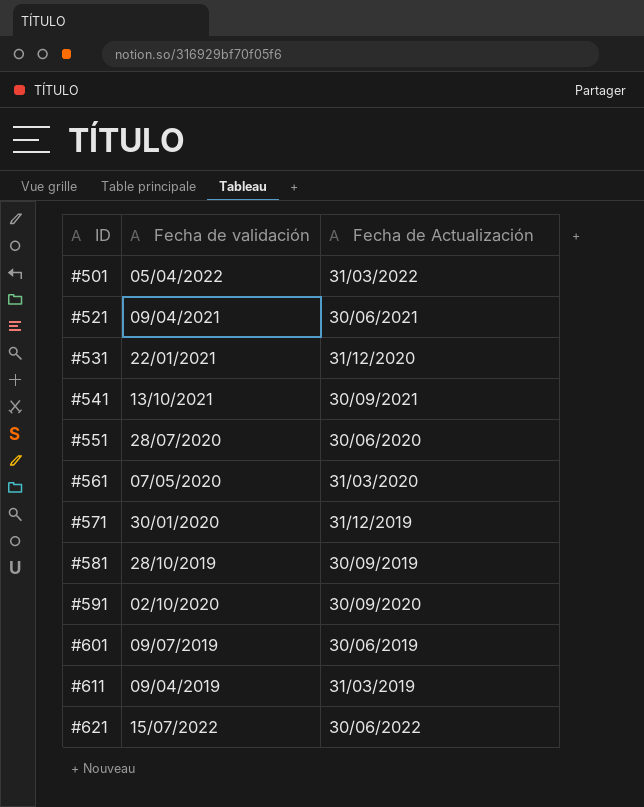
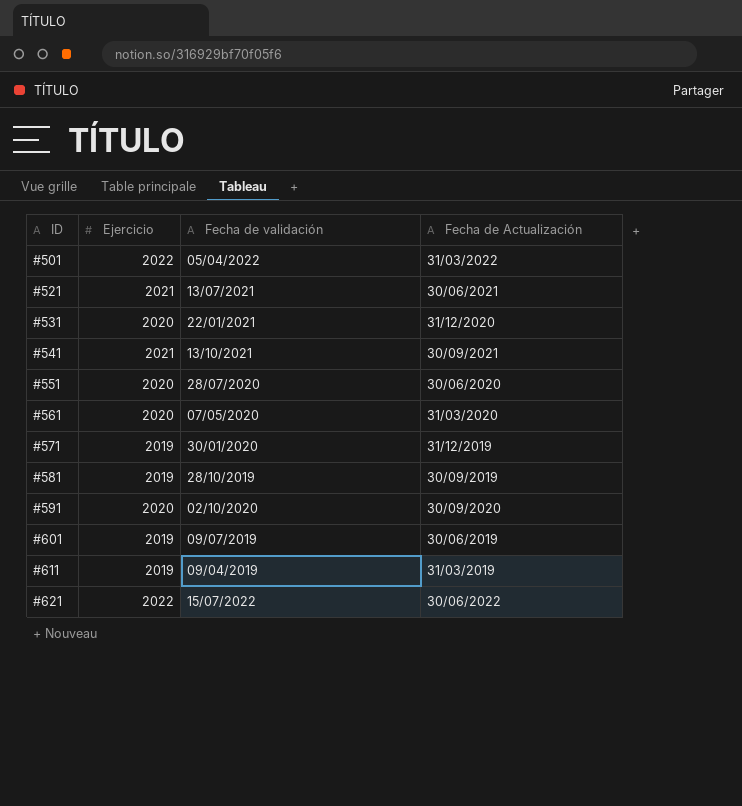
column Ejercicio | position: none -> 2
#521 | Fecha de validación: 09/04/2021 -> 13/07/2021

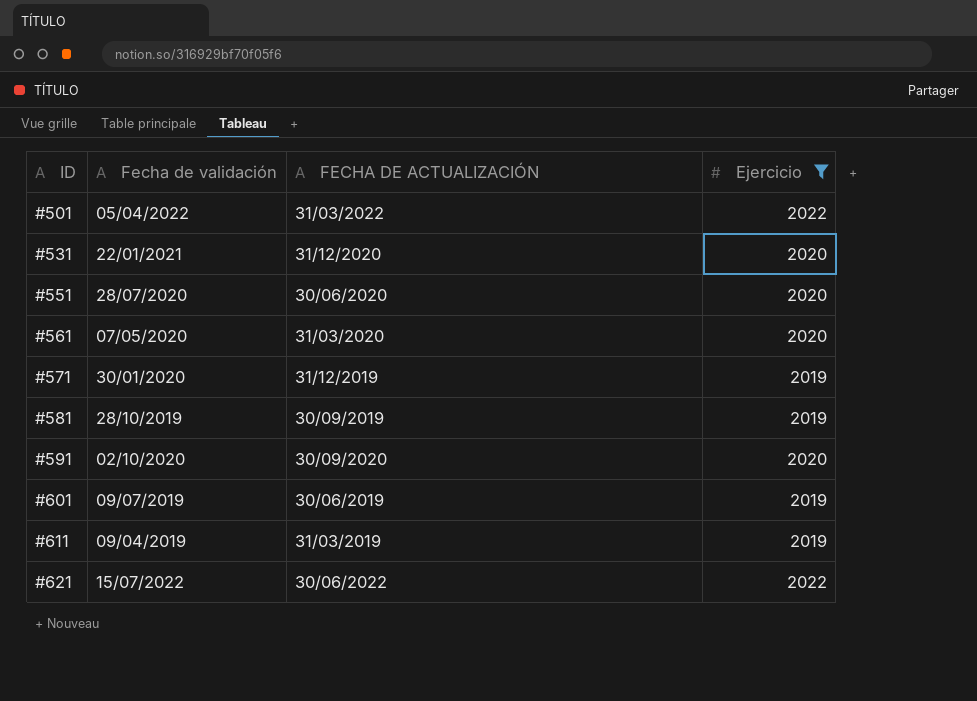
filter: none -> Ejercicio != 2021
column name: Fecha de Actualización -> FECHA DE ACTUALIZACIÓN
column Ejercicio | position: 2 -> 4

